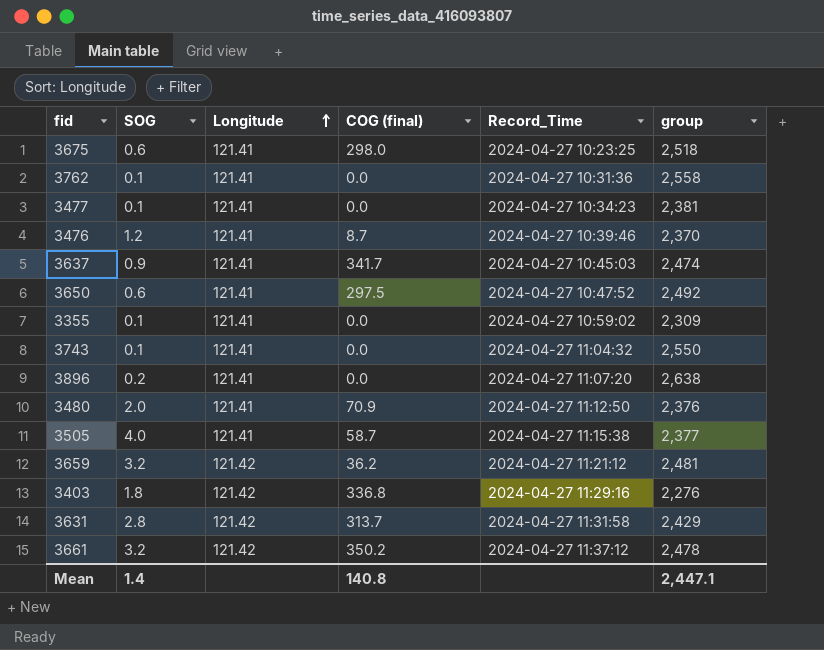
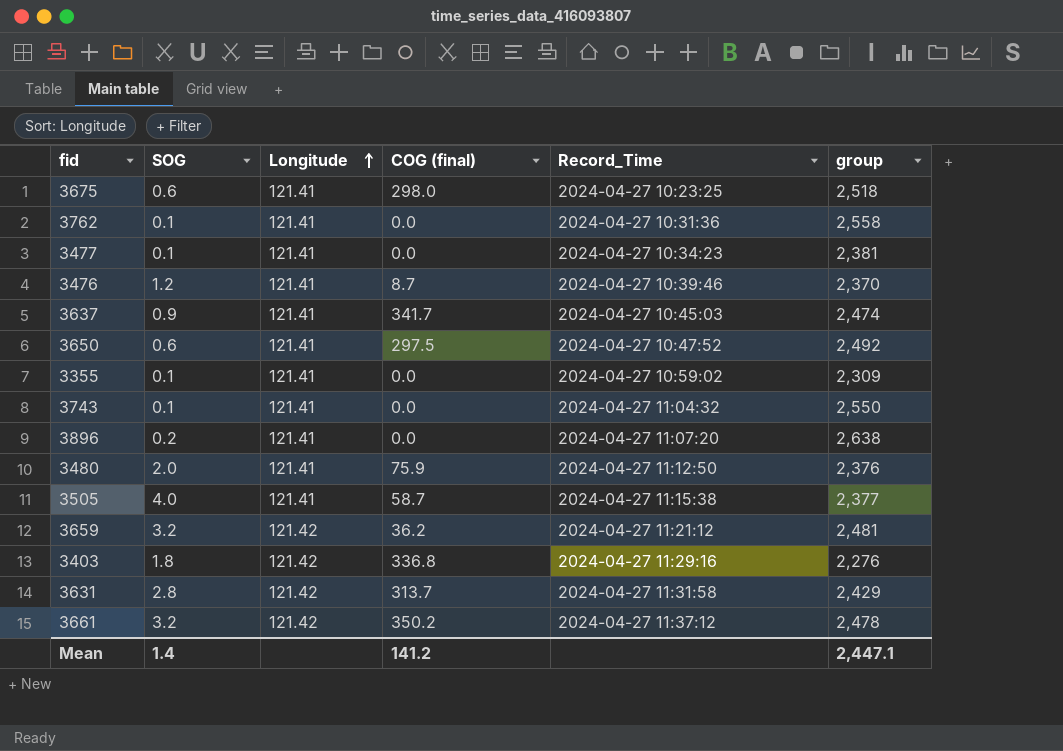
3480 | COG (final): 70.9 -> 75.9
Mean | COG (final): 140.8 -> 141.2

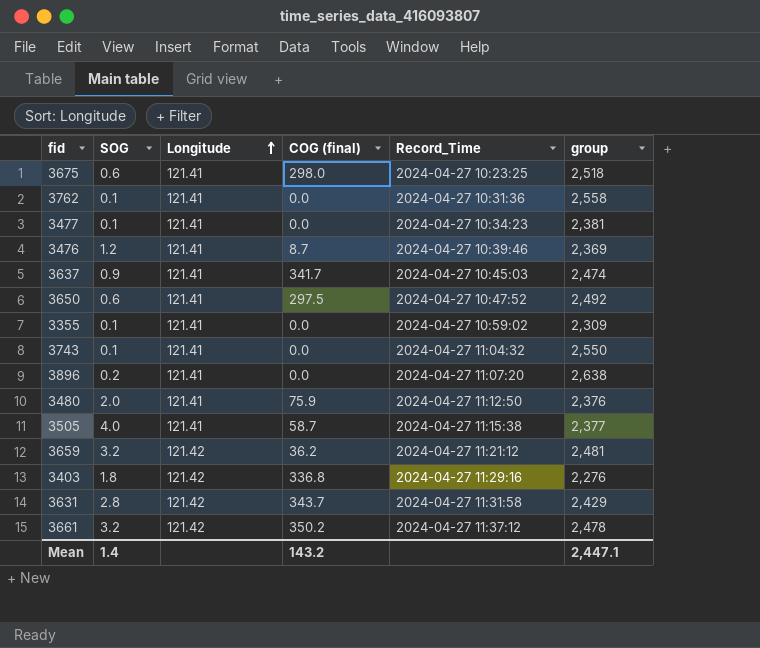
3476 | group: 2,370 -> 2,369
3631 | COG (final): 313.7 -> 343.7
Mean | COG (final): 141.2 -> 143.2

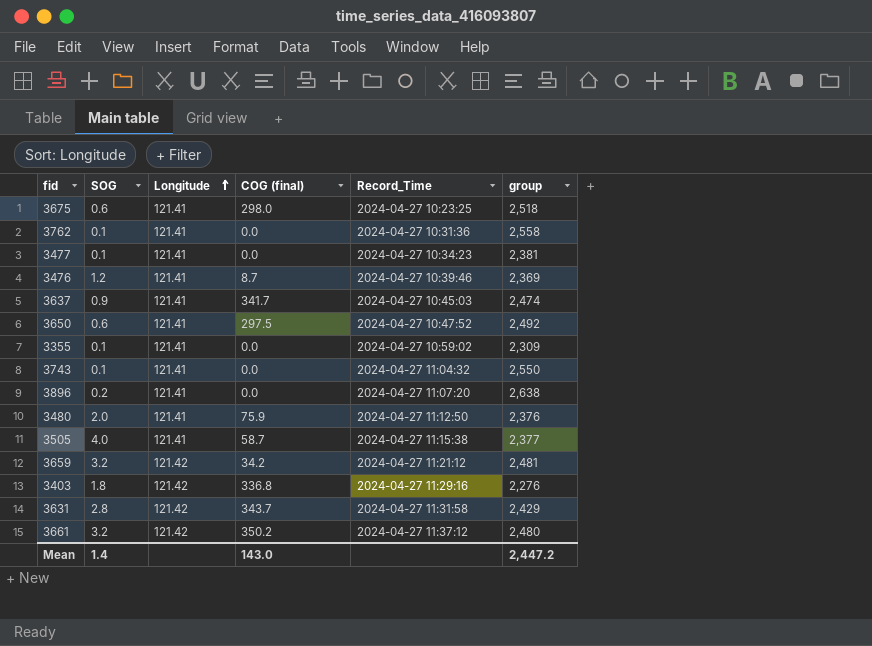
3659 | COG (final): 36.2 -> 34.2
3661 | group: 2,478 -> 2,480
Mean | COG (final): 143.2 -> 143.0
Mean | group: 2,447.1 -> 2,447.2

